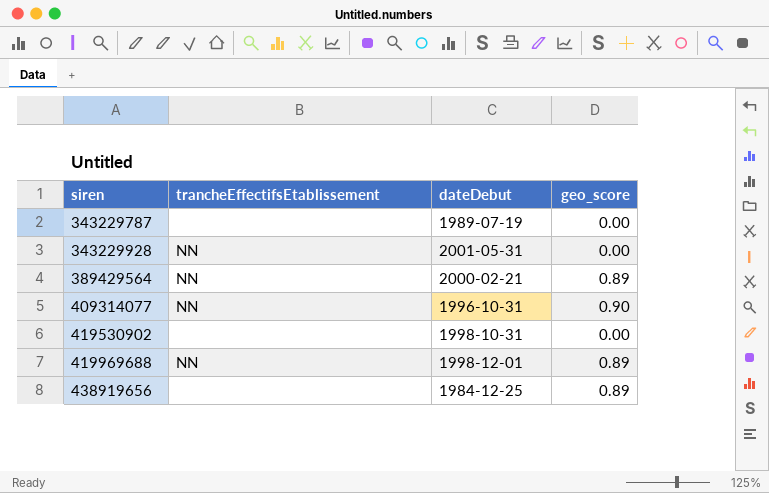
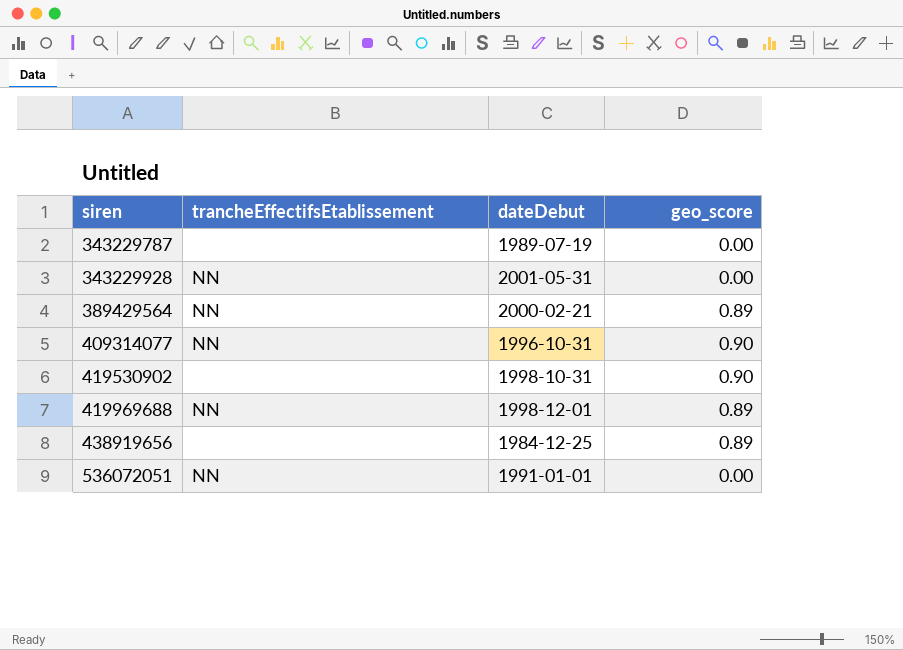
419530902 | geo_score: 0.00 -> 0.90
row 536072051: none -> NN | 1991-01-01 | 0.00

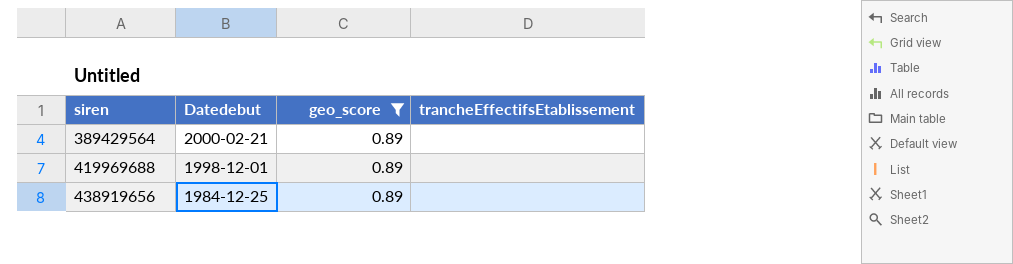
filter: none -> geo_score = 0.89
column name: dateDebut -> Datedebut
column trancheEffectifsEtablissement | position: 2 -> 4
389429564 | trancheEffectifsEtablissement: NN -> none
419969688 | trancheEffectifsEtablissement: NN -> none

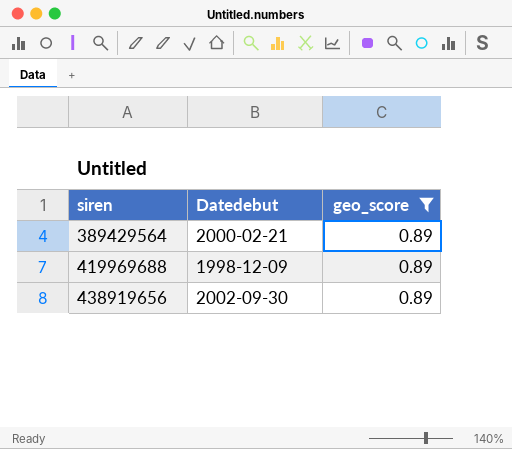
column trancheEffectifsEtablissement | position: 4 -> none
419969688 | Datedebut: 1998-12-01 -> 1998-12-09
438919656 | Datedebut: 1984-12-25 -> 2002-09-30

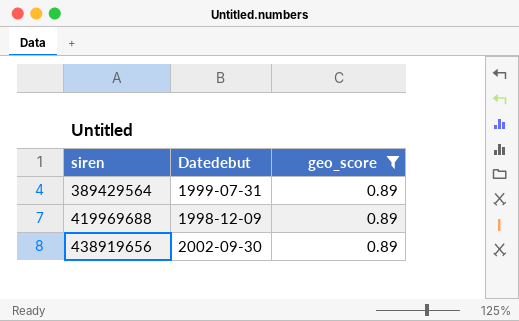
389429564 | Datedebut: 2000-02-21 -> 1999-07-31

